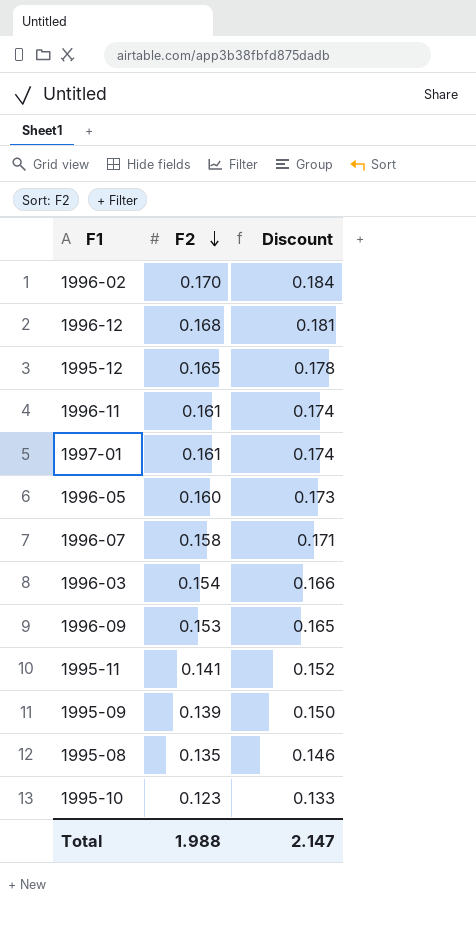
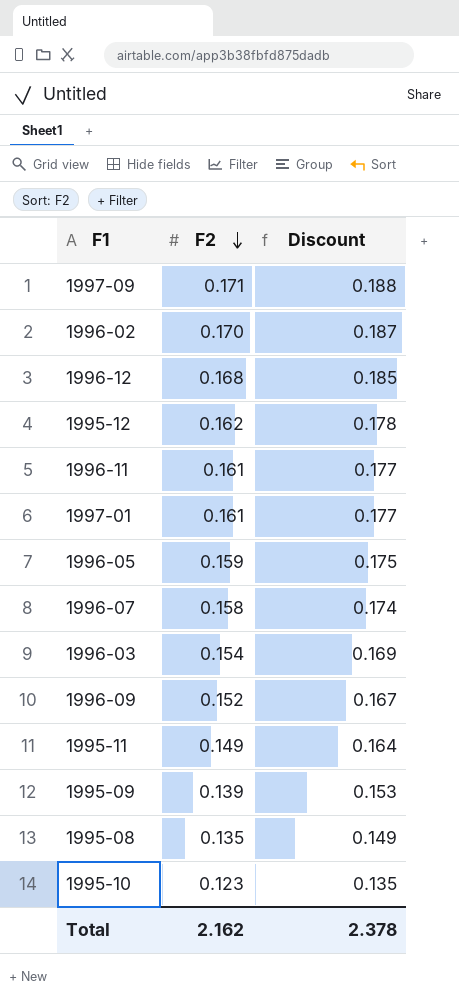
column Discount | formula: [F2] * 1.08 -> [F2] * 1.1
row 1997-09: none -> 0.171 | 0.188
1995-12 | F2: 0.165 -> 0.162
1996-05 | F2: 0.160 -> 0.159
1996-09 | F2: 0.153 -> 0.152
1995-11 | F2: 0.141 -> 0.149
Total | F2: 1.988 -> 2.162
Total | Discount: 2.147 -> 2.378

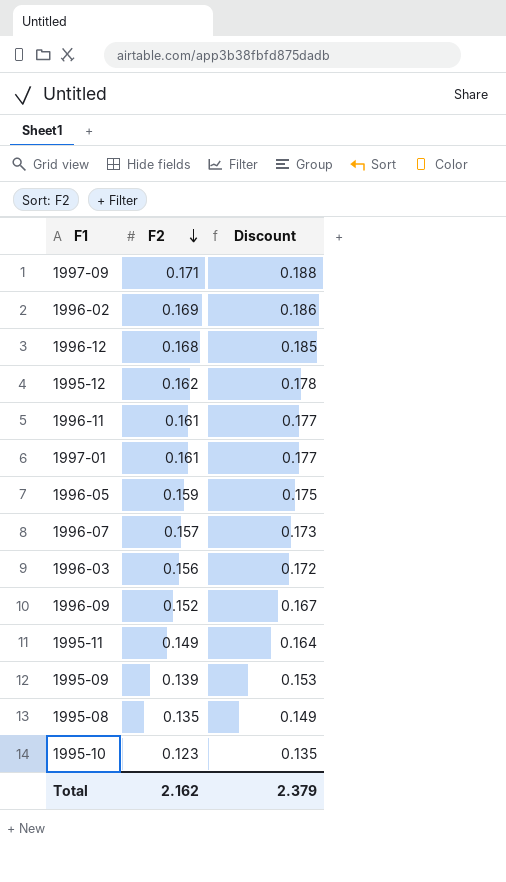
1996-02 | F2: 0.170 -> 0.169
1996-02 | Discount: 0.187 -> 0.186
1996-07 | F2: 0.158 -> 0.157
1996-07 | Discount: 0.174 -> 0.173
1996-03 | F2: 0.154 -> 0.156
1996-03 | Discount: 0.169 -> 0.172
Total | Discount: 2.378 -> 2.379

